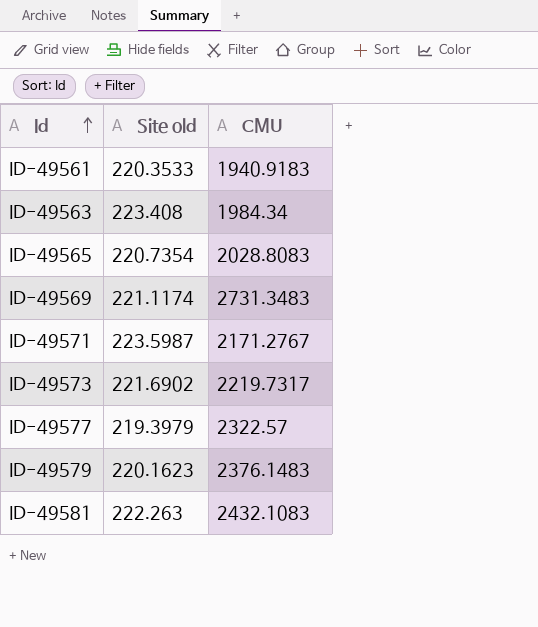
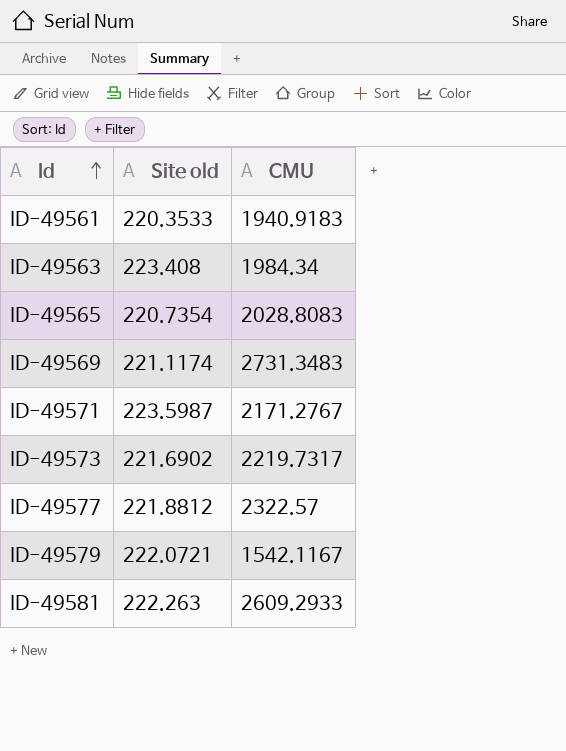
ID-49577 | Site old: 219.3979 -> 221.8812
ID-49579 | Site old: 220.1623 -> 222.0721
ID-49579 | CMU: 2376.1483 -> 1542.1167
ID-49581 | CMU: 2432.1083 -> 2609.2933

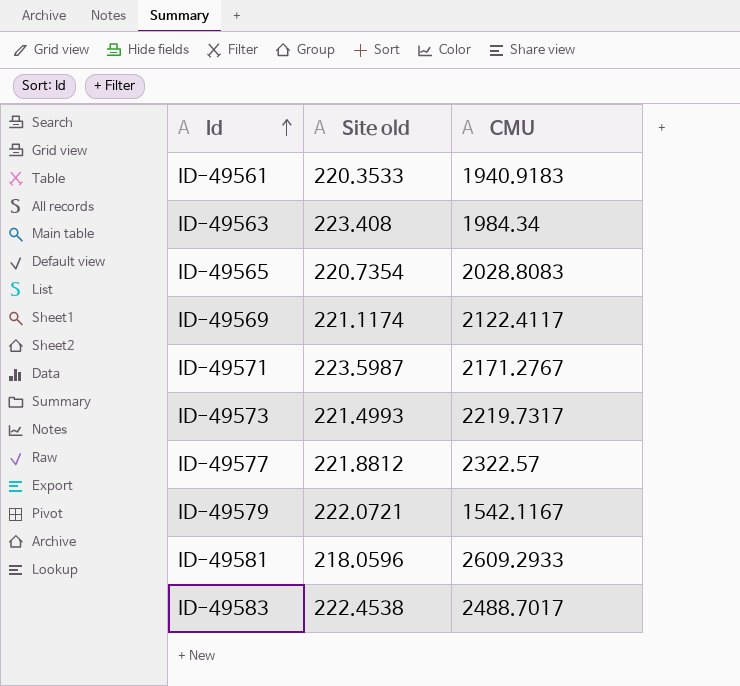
ID-49569 | CMU: 2731.3483 -> 2122.4117
ID-49573 | Site old: 221.6902 -> 221.4993
ID-49581 | Site old: 222.263 -> 218.0596
row ID-49583: none -> 222.4538 | 2488.7017

